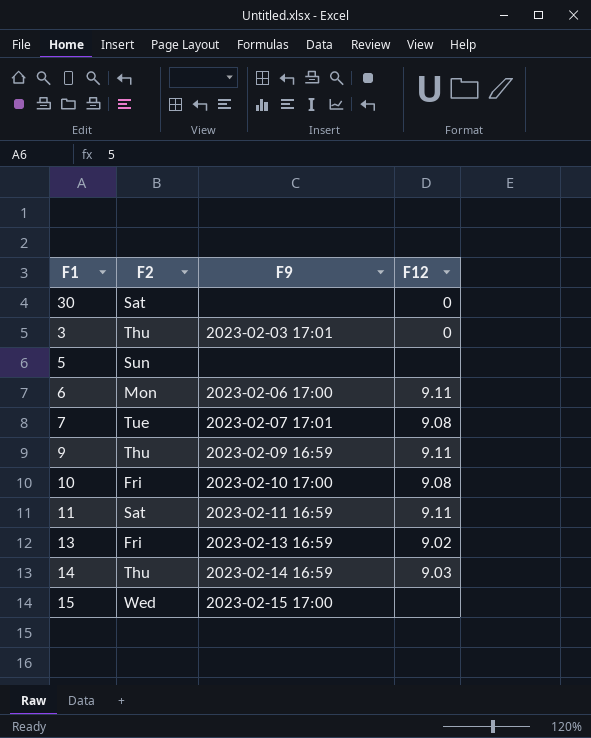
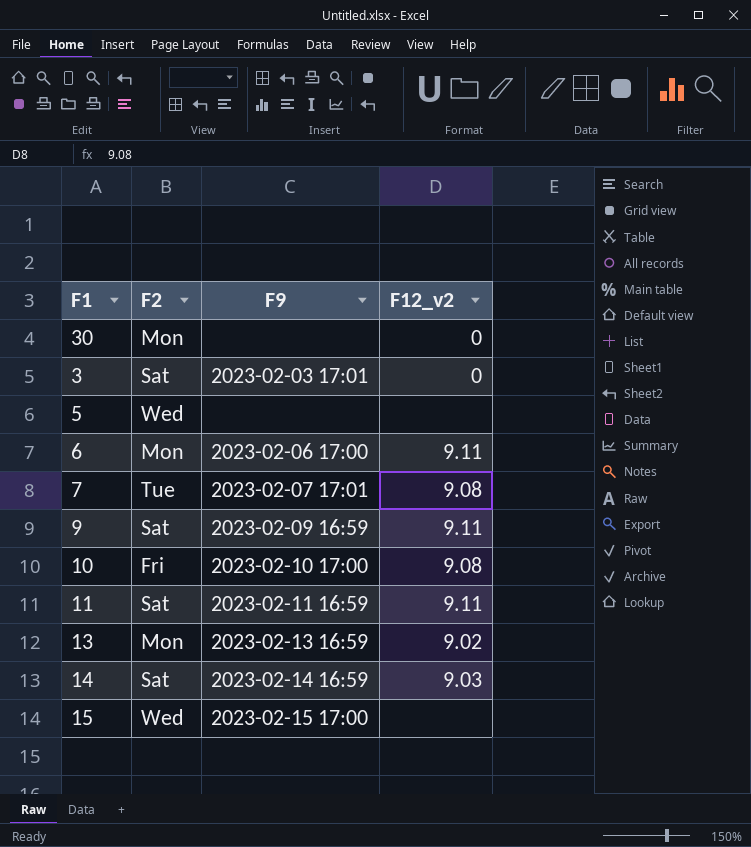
column name: F12 -> F12_v2
30 | F2: Sat -> Mon
3 | F2: Thu -> Sat
5 | F2: Sun -> Wed
9 | F2: Thu -> Sat
13 | F2: Fri -> Mon
14 | F2: Thu -> Sat

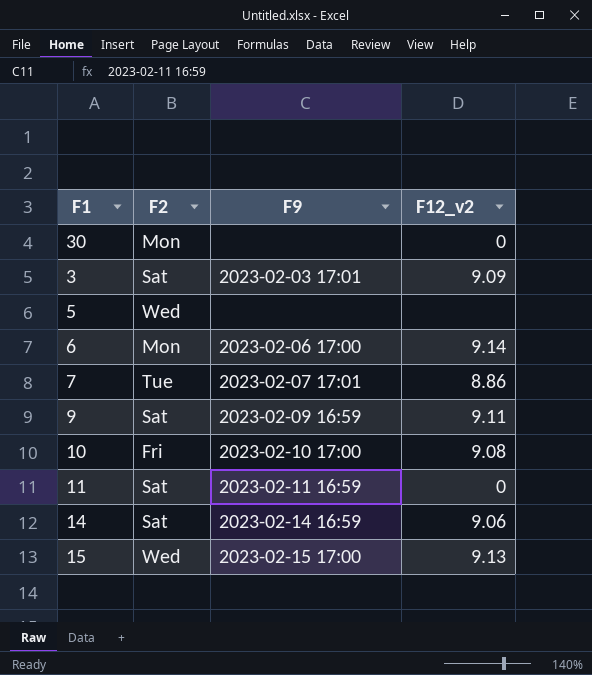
row 13: Mon | 2023-02-13 16:59 | 9.02 -> none
3 | F12_v2: 0 -> 9.09
6 | F12_v2: 9.11 -> 9.14
7 | F12_v2: 9.08 -> 8.86
11 | F12_v2: 9.11 -> 0
14 | F12_v2: 9.03 -> 9.06
15 | F12_v2: none -> 9.13

